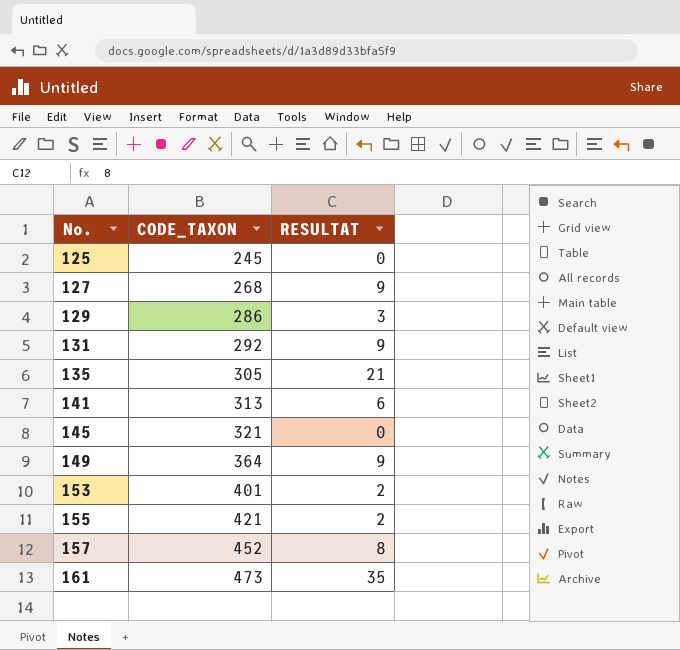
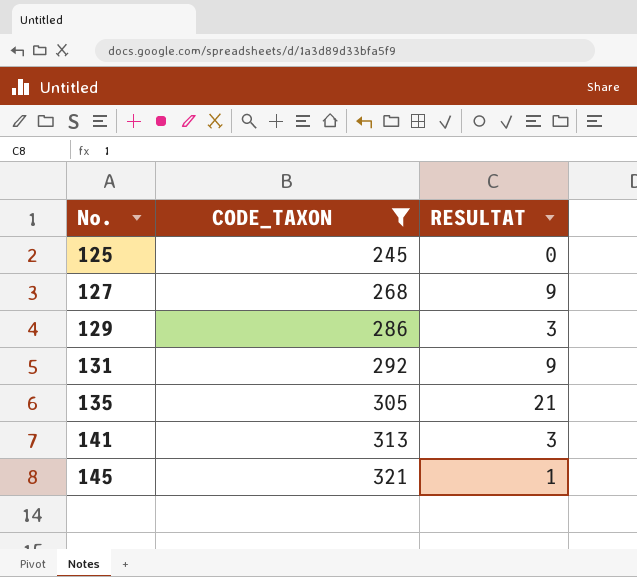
filter: none -> CODE_TAXON <= 321
141 | RESULTAT: 6 -> 3
145 | RESULTAT: 0 -> 1

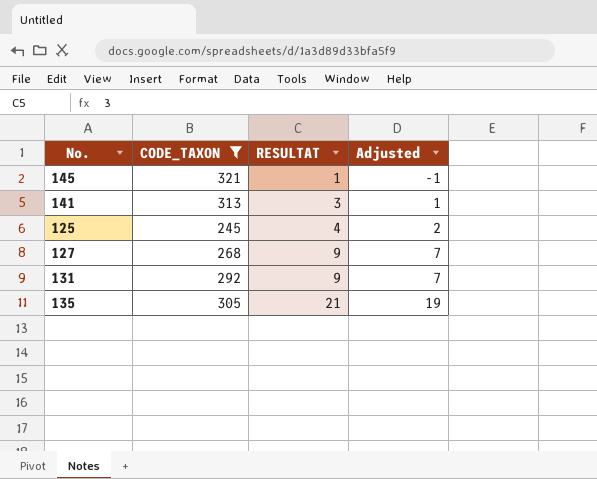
row order: No. ascending -> RESULTAT ascending
column Adjusted | formula: none -> [RESULTAT] - 2
row 129: 286 | 3 -> none
125 | RESULTAT: 0 -> 4

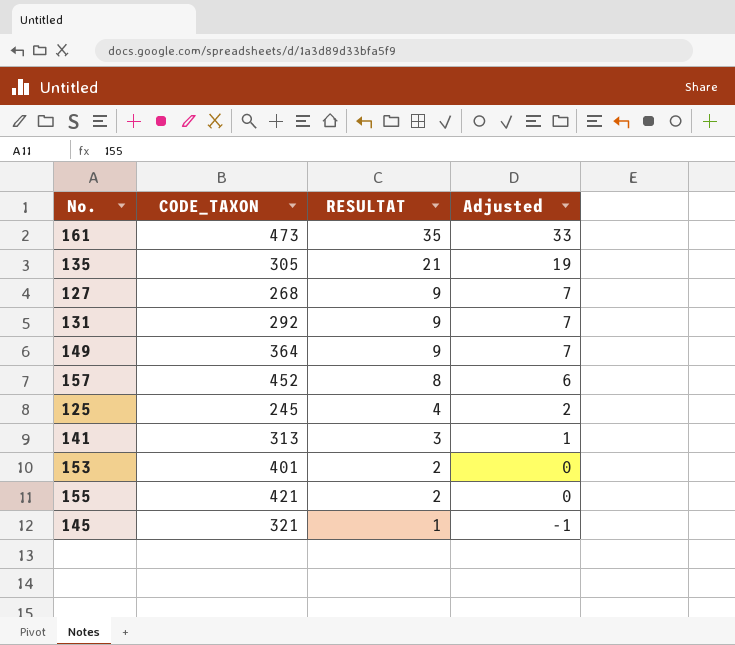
filter: CODE_TAXON <= 321 -> none
row order: RESULTAT ascending -> RESULTAT descending

